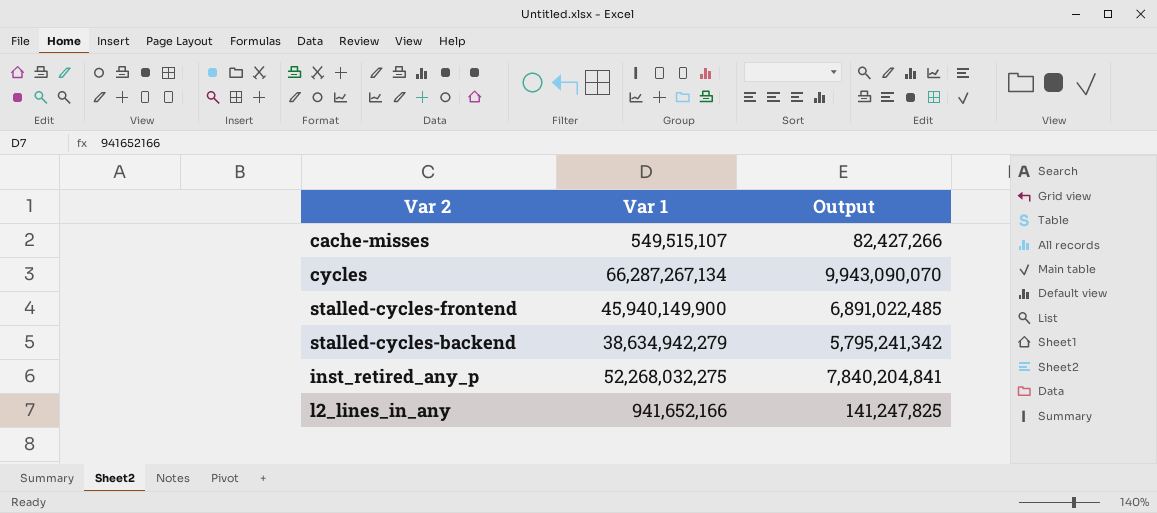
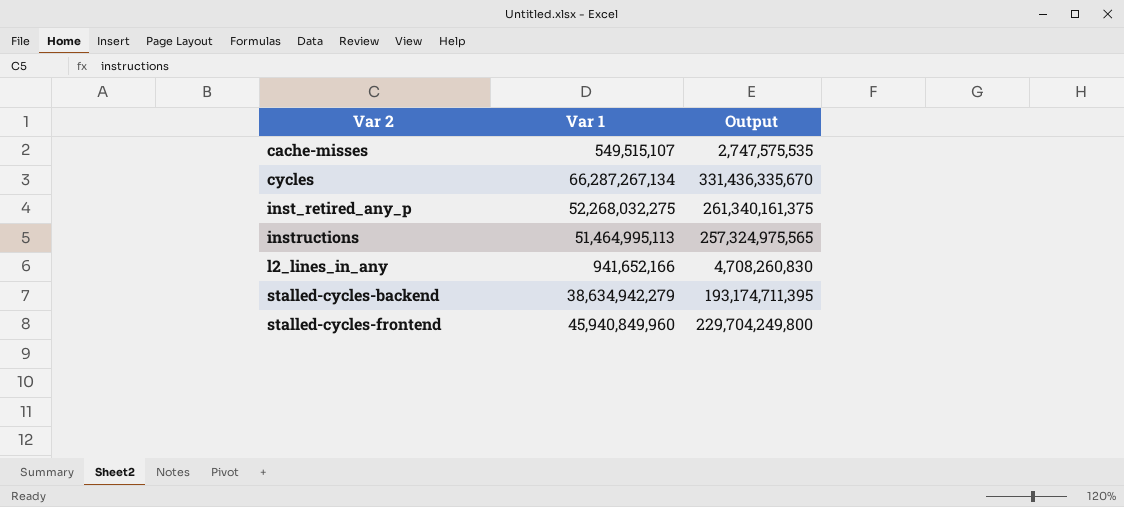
row order: none -> Var 2 ascending
column Output | formula: [Var 1] * 0.15 -> [Var 1] * 5
row instructions: none -> 51,464,995,113 | 257,324,975,565
stalled-cycles-frontend | Var 1: 45,940,149,900 -> 45,940,849,960

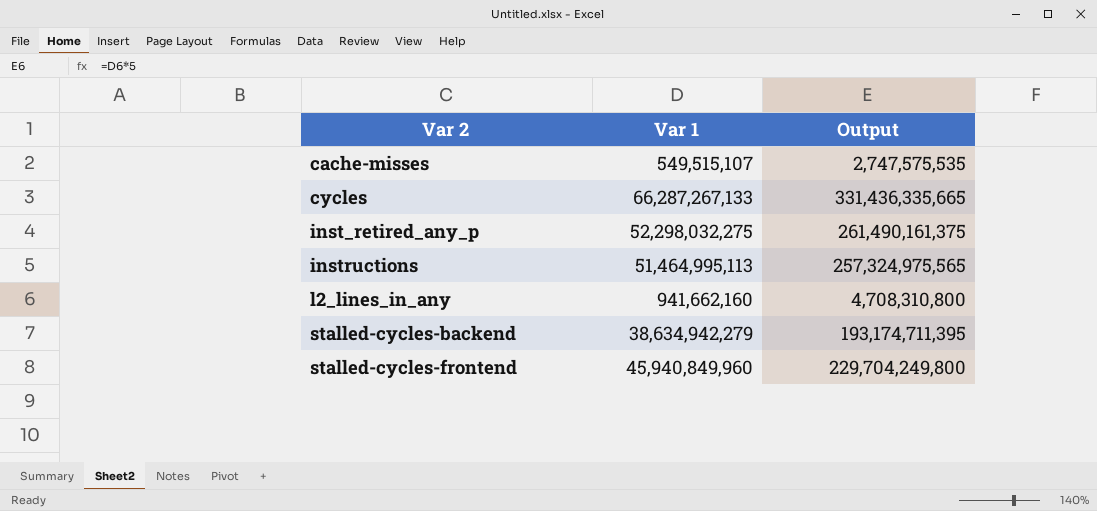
cycles | Var 1: 66,287,267,134 -> 66,287,267,133
cycles | Output: 331,436,335,670 -> 331,436,335,665
inst_retired_any_p | Var 1: 52,268,032,275 -> 52,298,032,275
inst_retired_any_p | Output: 261,340,161,375 -> 261,490,161,375
l2_lines_in_any | Var 1: 941,652,166 -> 941,662,160
l2_lines_in_any | Output: 4,708,260,830 -> 4,708,310,800

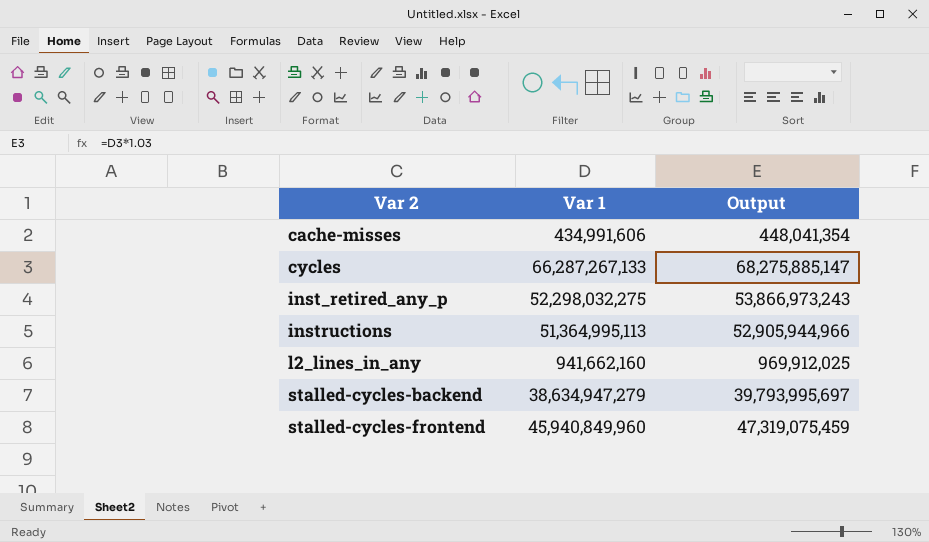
column Output | formula: [Var 1] * 5 -> [Var 1] * 1.03
cache-misses | Var 1: 549,515,107 -> 434,991,606
instructions | Var 1: 51,464,995,113 -> 51,364,995,113
stalled-cycles-backend | Var 1: 38,634,942,279 -> 38,634,947,279

